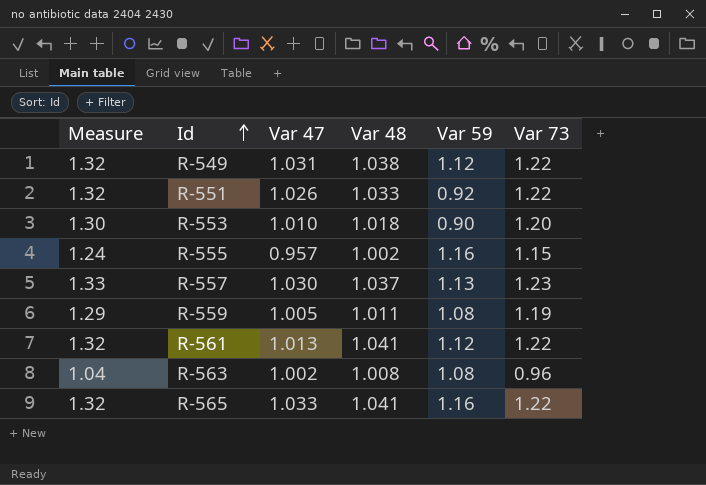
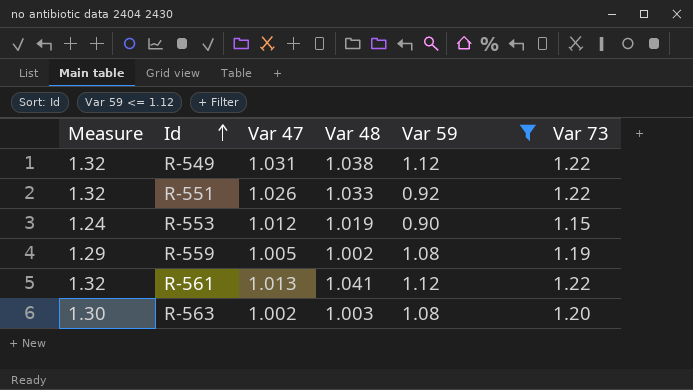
filter: none -> Var 59 <= 1.12
R-553 | Measure: 1.30 -> 1.24
R-553 | Var 47: 1.010 -> 1.012
R-553 | Var 48: 1.018 -> 1.019
R-553 | Var 73: 1.20 -> 1.15
R-559 | Var 48: 1.011 -> 1.002
R-563 | Measure: 1.04 -> 1.30
R-563 | Var 48: 1.008 -> 1.003
R-563 | Var 73: 0.96 -> 1.20

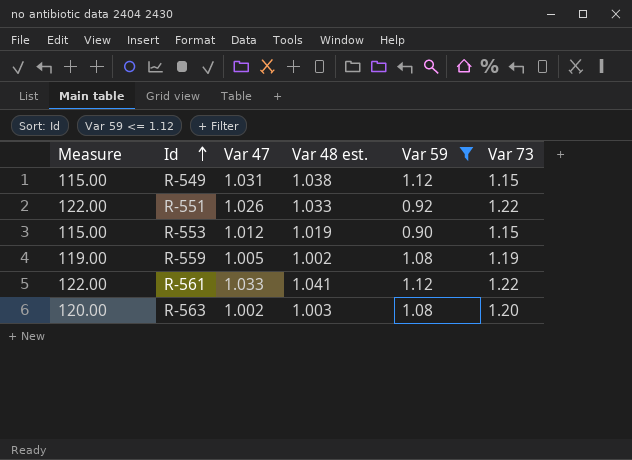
column Measure | formula: [Var 73] * 1.08 -> [Var 73] * 100
column name: Var 48 -> Var 48 est.
R-549 | Var 73: 1.22 -> 1.15
R-561 | Var 47: 1.013 -> 1.033

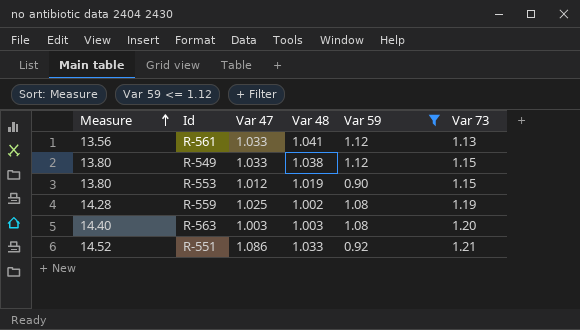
row order: Id ascending -> Measure ascending
column Measure | formula: [Var 73] * 100 -> [Var 73] * 12
column name: Var 48 est. -> Var 48
R-561 | Var 73: 1.22 -> 1.13
R-549 | Var 47: 1.031 -> 1.033
R-559 | Var 47: 1.005 -> 1.025
R-563 | Var 47: 1.002 -> 1.003
R-551 | Var 47: 1.026 -> 1.086
R-551 | Var 73: 1.22 -> 1.21

